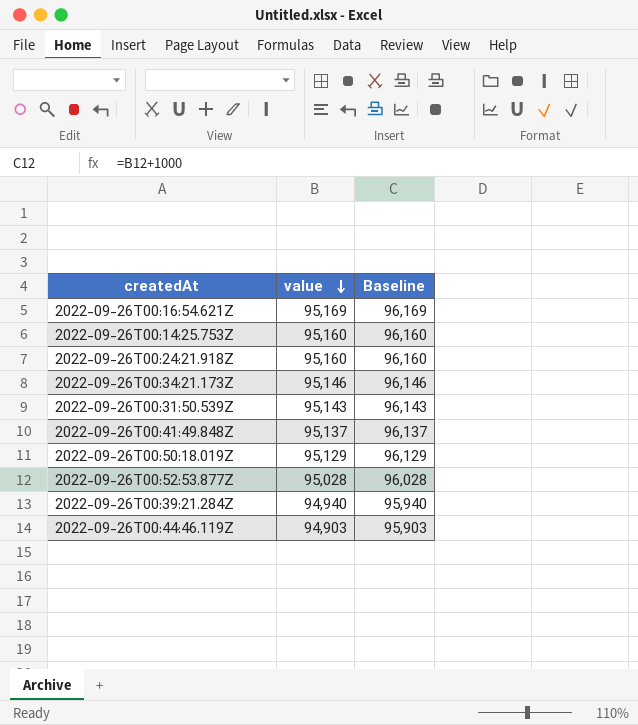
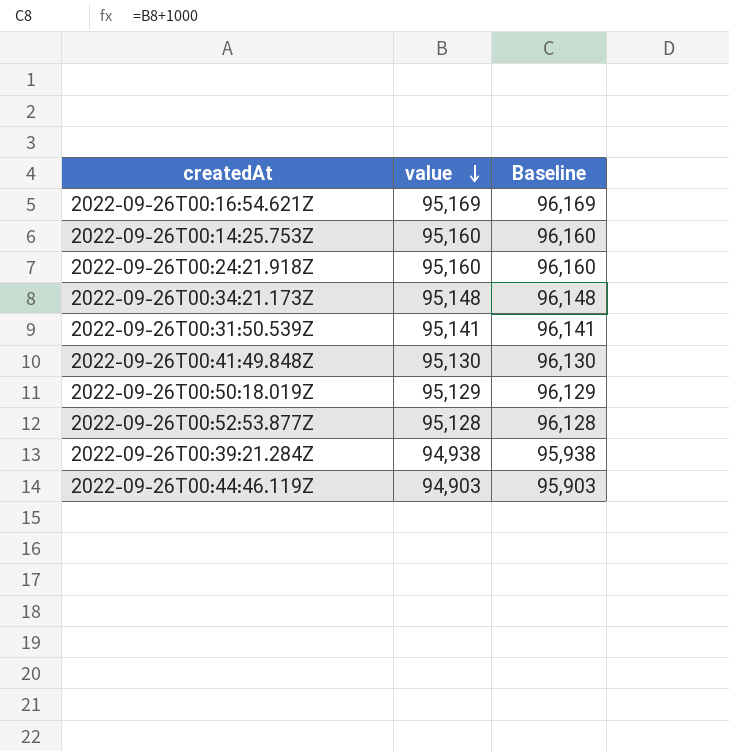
2022-09-26T00:34:21.173Z | value: 95,146 -> 95,148
2022-09-26T00:34:21.173Z | Baseline: 96,146 -> 96,148
2022-09-26T00:31:50.539Z | value: 95,143 -> 95,141
2022-09-26T00:31:50.539Z | Baseline: 96,143 -> 96,141
2022-09-26T00:41:49.848Z | value: 95,137 -> 95,130
2022-09-26T00:41:49.848Z | Baseline: 96,137 -> 96,130
2022-09-26T00:52:53.877Z | value: 95,028 -> 95,128
2022-09-26T00:52:53.877Z | Baseline: 96,028 -> 96,128
2022-09-26T00:39:21.284Z | value: 94,940 -> 94,938
2022-09-26T00:39:21.284Z | Baseline: 95,940 -> 95,938

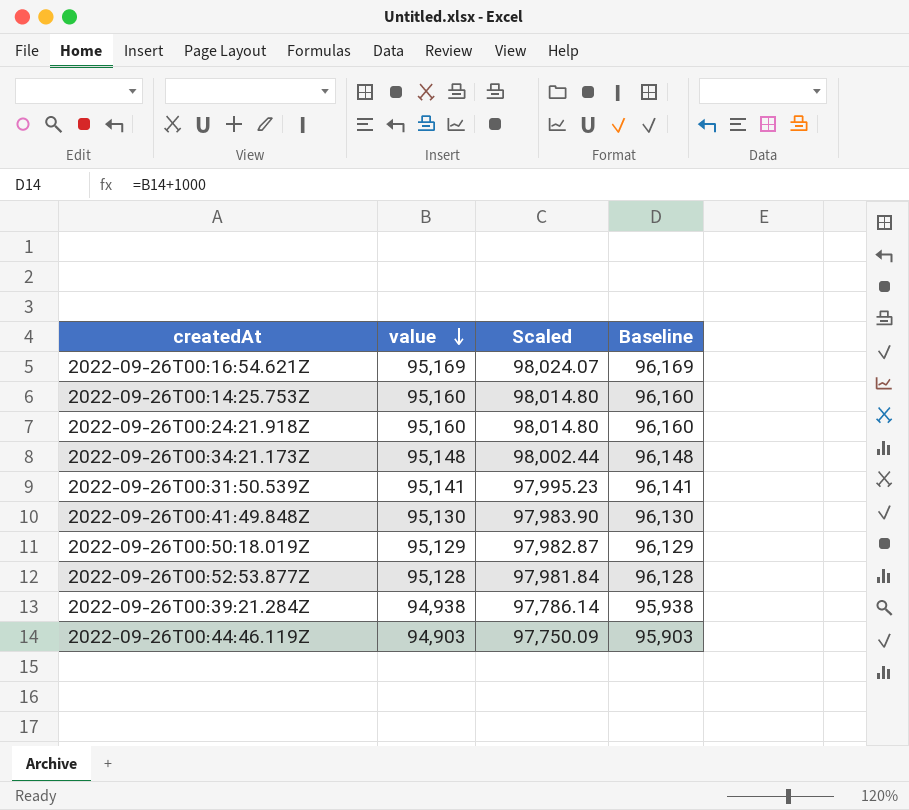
column Scaled | formula: none -> [value] * 1.03

